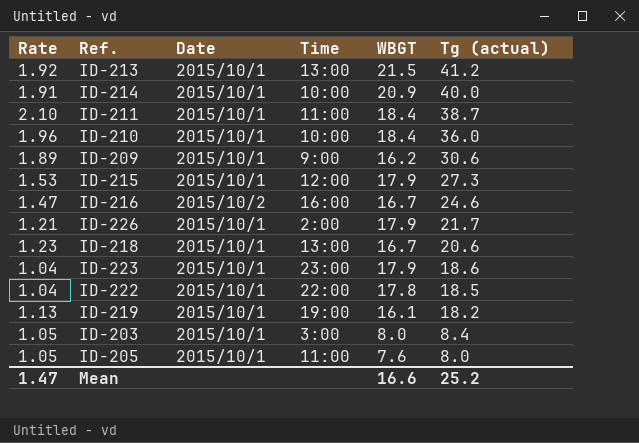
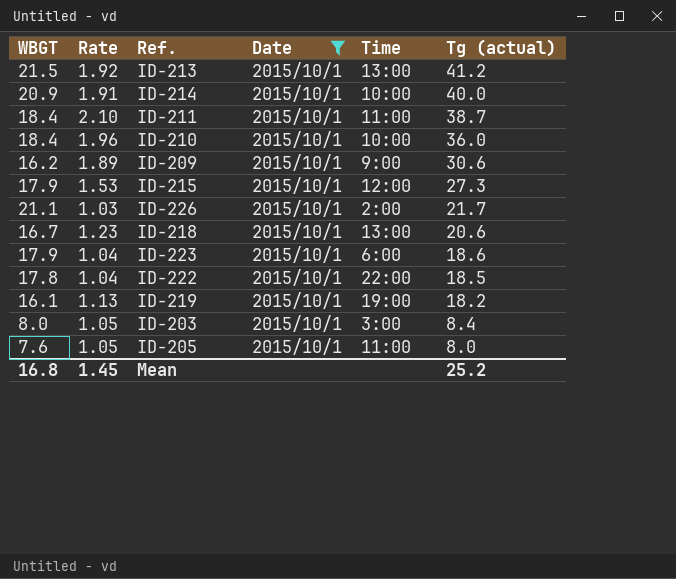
filter: none -> Date = 2015/10/1
column WBGT | position: 5 -> 1
ID-226 | WBGT: 17.9 -> 21.1
ID-226 | Rate: 1.21 -> 1.03
ID-223 | Time: 23:00 -> 6:00
Mean | WBGT: 16.6 -> 16.8
Mean | Rate: 1.47 -> 1.45

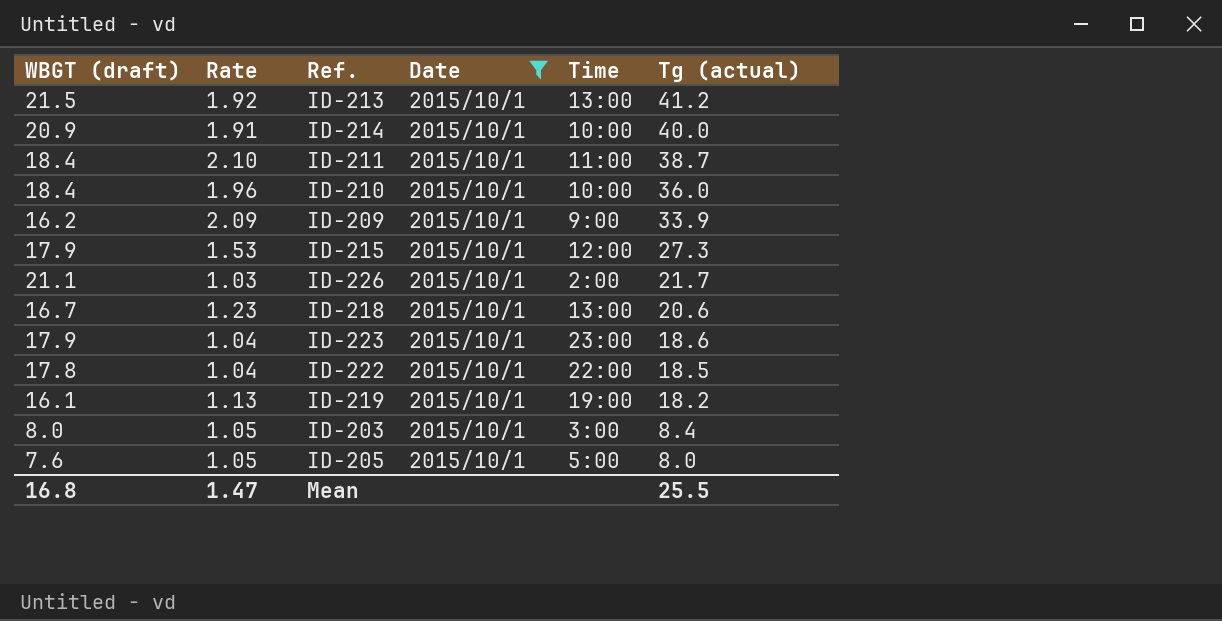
column name: WBGT -> WBGT (draft)
ID-209 | Rate: 1.89 -> 2.09
ID-209 | Tg (actual): 30.6 -> 33.9
ID-223 | Time: 6:00 -> 23:00
ID-205 | Time: 11:00 -> 5:00
Mean | Rate: 1.45 -> 1.47
Mean | Tg (actual): 25.2 -> 25.5

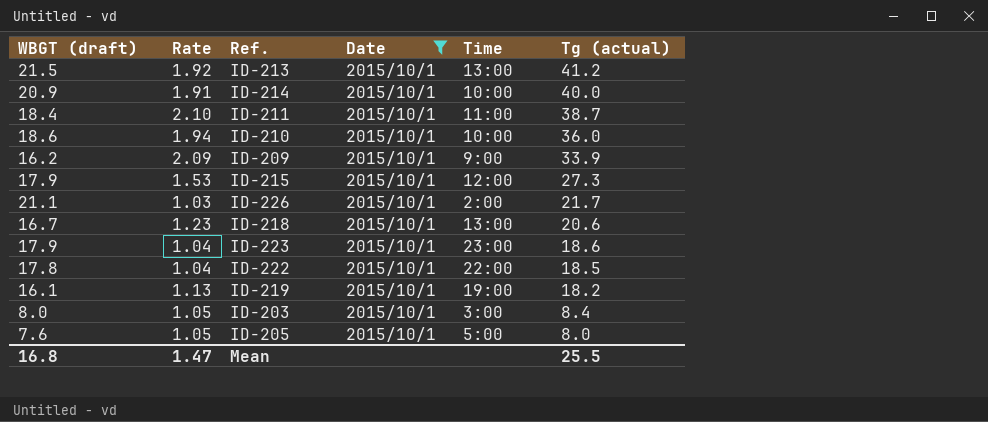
ID-210 | WBGT (draft): 18.4 -> 18.6
ID-210 | Rate: 1.96 -> 1.94

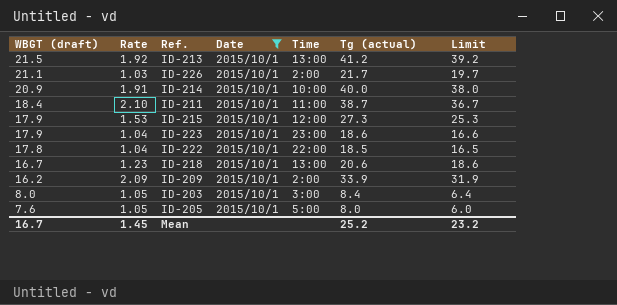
row order: Tg (actual) descending -> WBGT (draft) descending
column Limit | formula: none -> [Tg (actual)] - 2
row ID-210: 18.6 | 1.94 | 2015/10/1 | 10:00 | 36.0 -> none
row ID-219: 16.1 | 1.13 | 2015/10/1 | 19:00 | 18.2 -> none
ID-209 | Time: 9:00 -> 2:00
Mean | WBGT (draft): 16.8 -> 16.7
Mean | Rate: 1.47 -> 1.45
Mean | Tg (actual): 25.5 -> 25.2

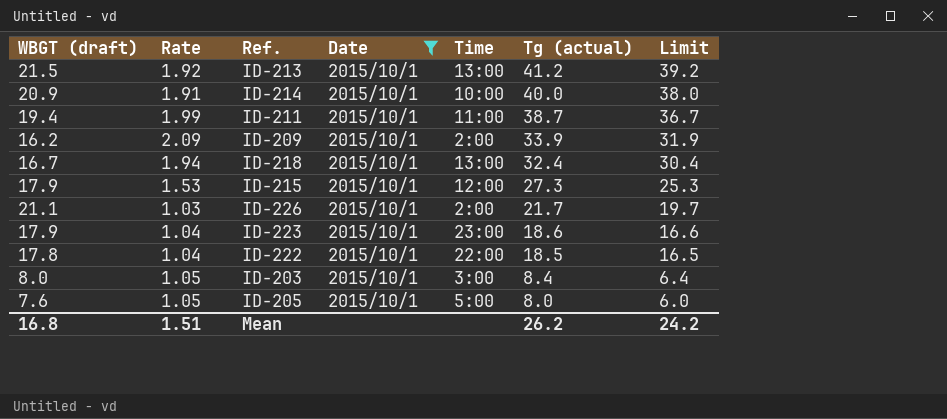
row order: WBGT (draft) descending -> Tg (actual) descending
ID-211 | WBGT (draft): 18.4 -> 19.4
ID-211 | Rate: 2.10 -> 1.99
ID-218 | Rate: 1.23 -> 1.94
ID-218 | Tg (actual): 20.6 -> 32.4
ID-218 | Limit: 18.6 -> 30.4
Mean | WBGT (draft): 16.7 -> 16.8
Mean | Rate: 1.45 -> 1.51
Mean | Tg (actual): 25.2 -> 26.2
Mean | Limit: 23.2 -> 24.2

